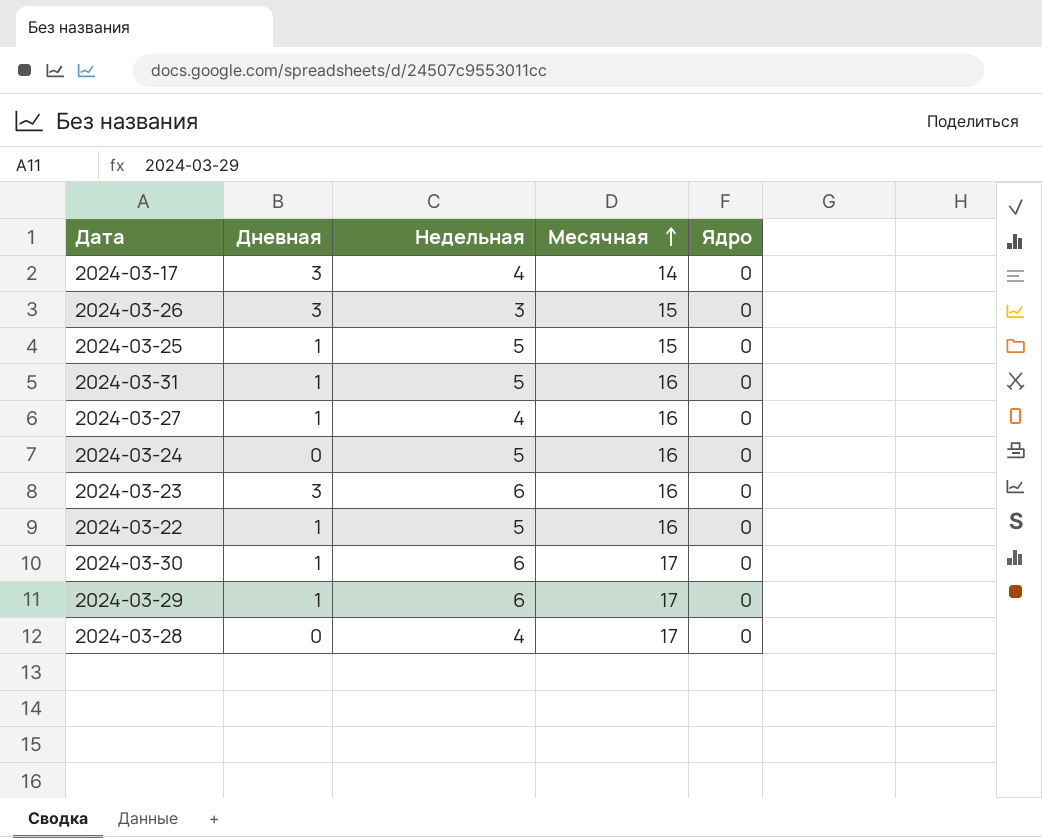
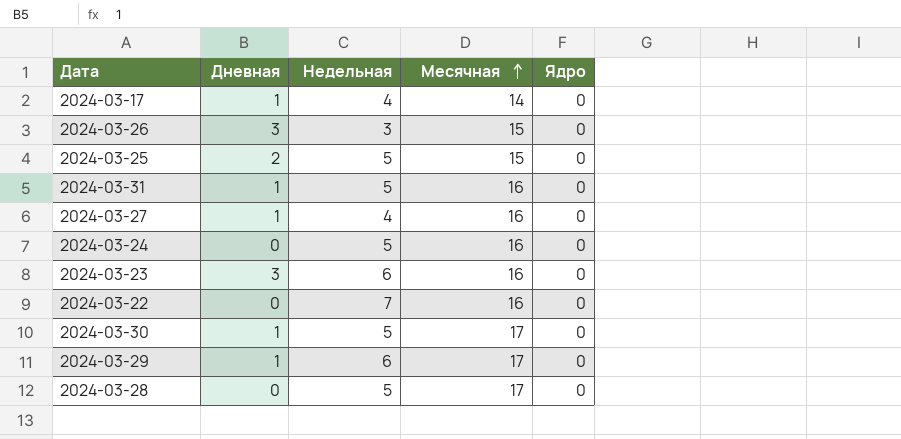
2024-03-17 | Дневная: 3 -> 1
2024-03-25 | Дневная: 1 -> 2
2024-03-22 | Дневная: 1 -> 0
2024-03-22 | Недельная: 5 -> 7
2024-03-30 | Недельная: 6 -> 5
2024-03-28 | Недельная: 4 -> 5

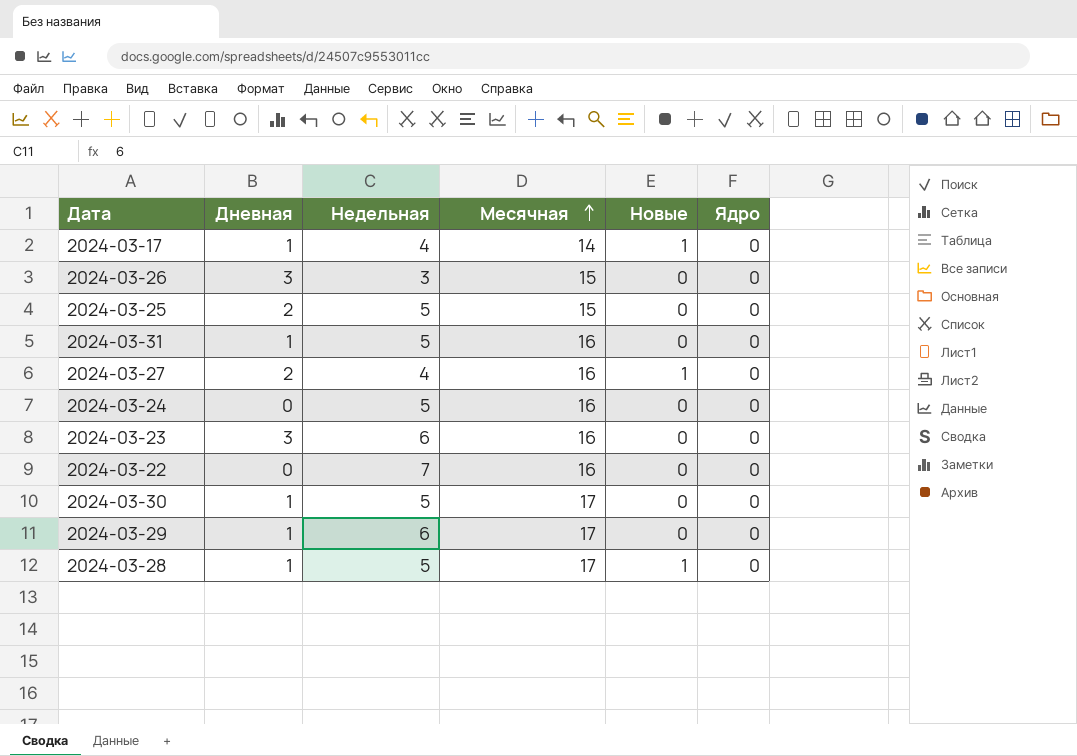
column Новые | position: none -> 5
2024-03-27 | Дневная: 1 -> 2
2024-03-28 | Дневная: 0 -> 1

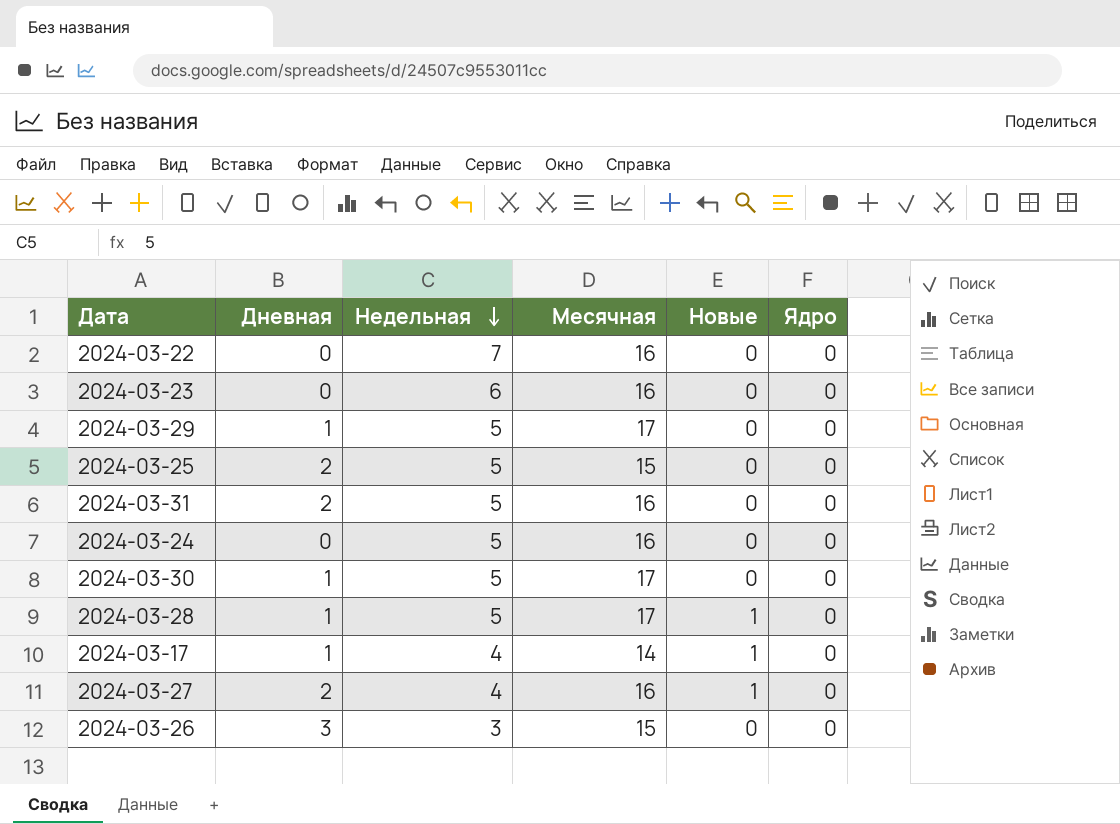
row order: Месячная ascending -> Недельная descending
2024-03-23 | Дневная: 3 -> 0
2024-03-29 | Недельная: 6 -> 5
2024-03-31 | Дневная: 1 -> 2

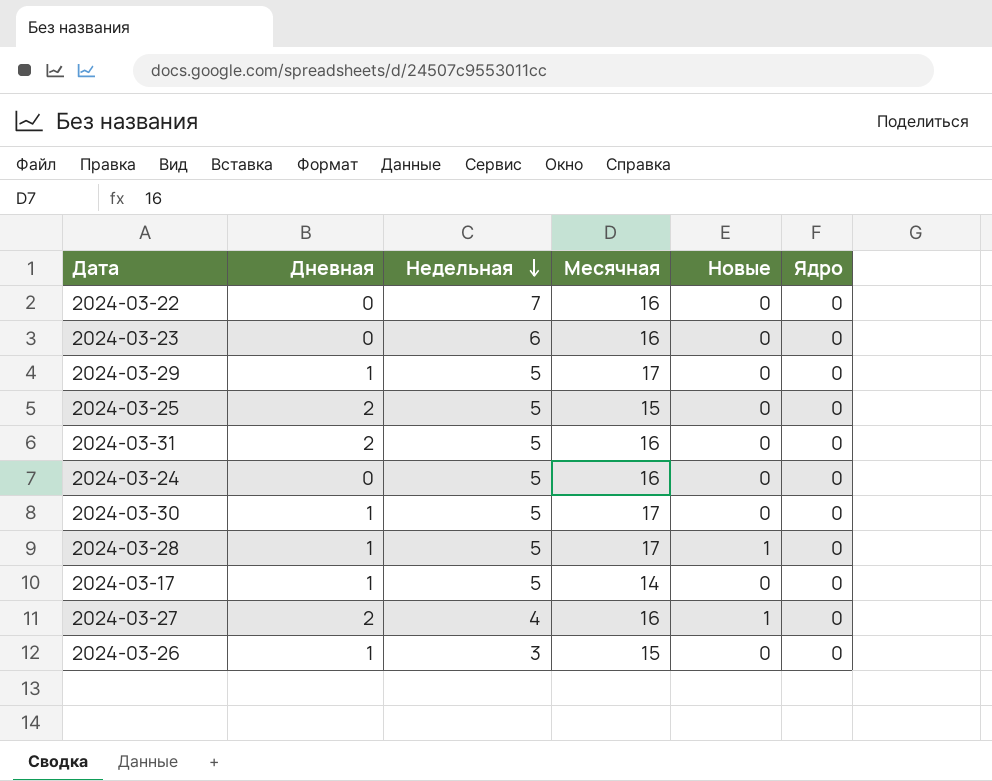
2024-03-17 | Недельная: 4 -> 5
2024-03-17 | Новые: 1 -> 0
2024-03-26 | Дневная: 3 -> 1

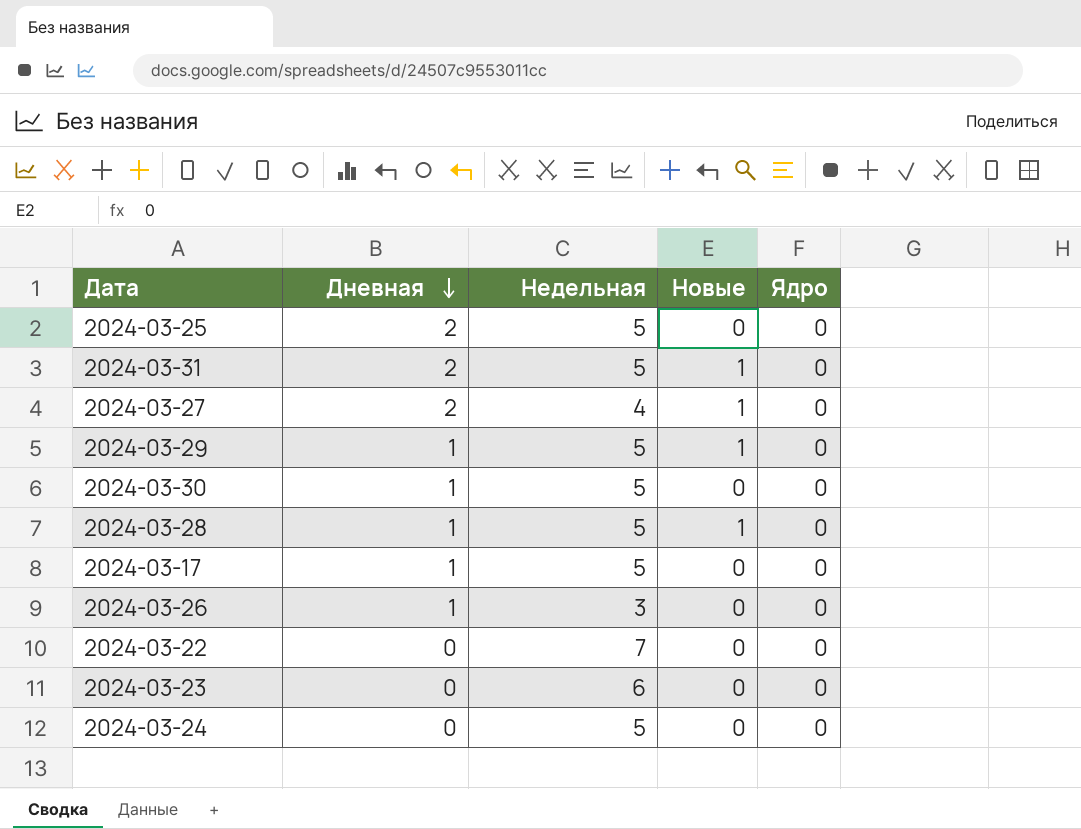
row order: Недельная descending -> Дневная descending
column Месячная | position: 4 -> none
2024-03-31 | Новые: 0 -> 1
2024-03-29 | Новые: 0 -> 1

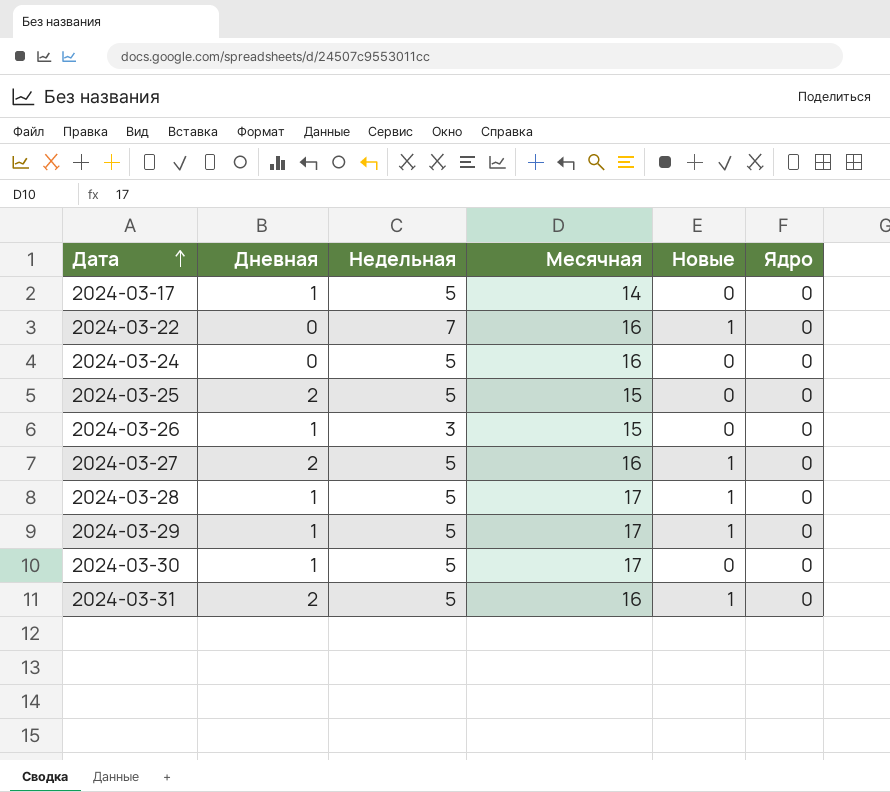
row order: Дневная descending -> Дата ascending
column Месячная | position: none -> 4
row 2024-03-23: 0 | 6 | 0 | 0 -> none
2024-03-22 | Новые: 0 -> 1
2024-03-27 | Недельная: 4 -> 5

